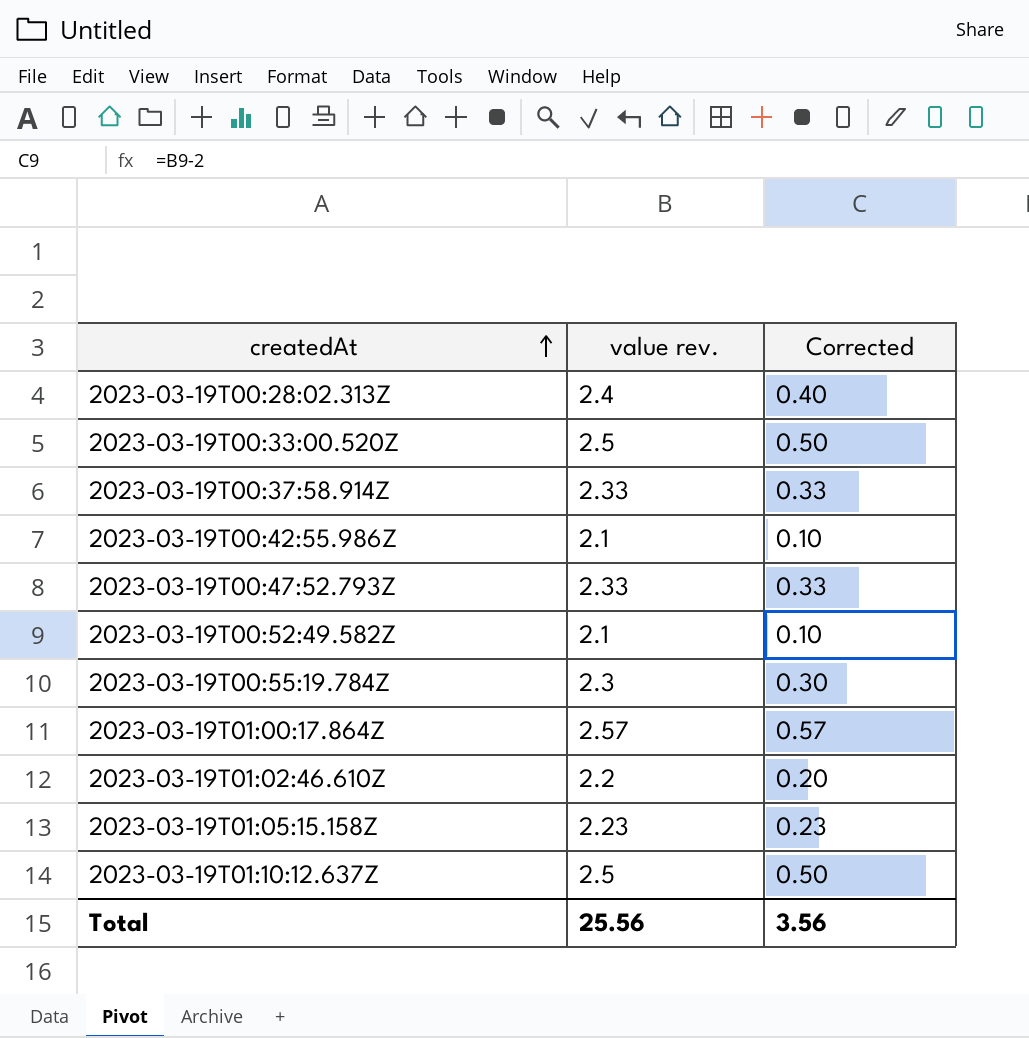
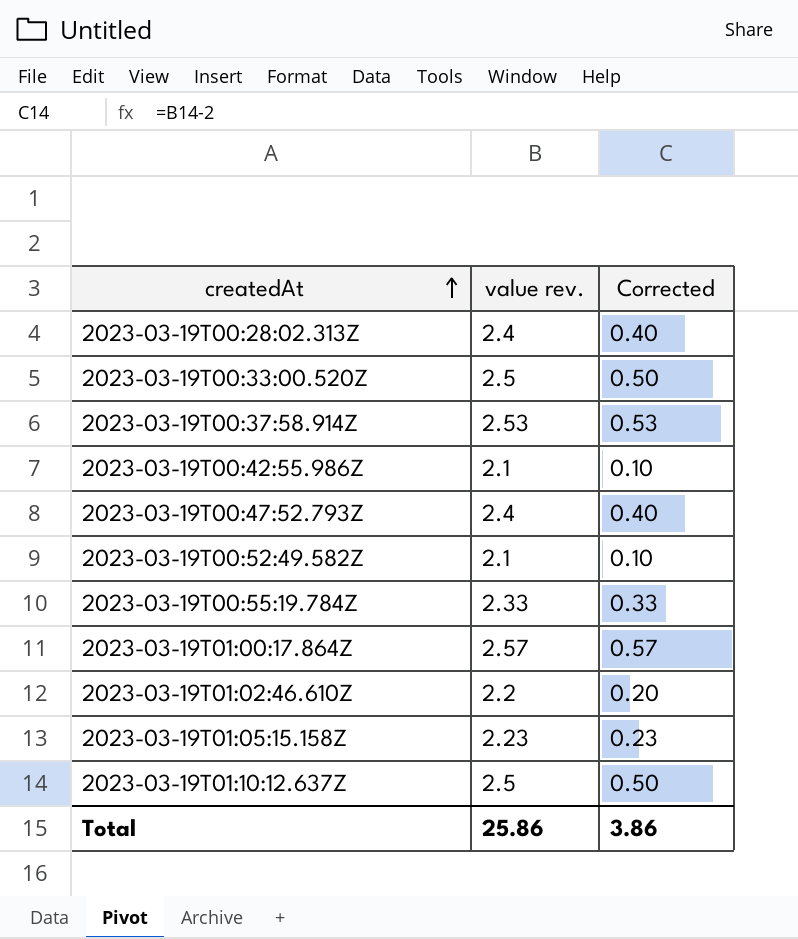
2023-03-19T00:37:58.914Z | value rev.: 2.33 -> 2.53
2023-03-19T00:37:58.914Z | Corrected: 0.33 -> 0.53
2023-03-19T00:47:52.793Z | value rev.: 2.33 -> 2.4
2023-03-19T00:47:52.793Z | Corrected: 0.33 -> 0.40
2023-03-19T00:55:19.784Z | value rev.: 2.3 -> 2.33
2023-03-19T00:55:19.784Z | Corrected: 0.30 -> 0.33
Total | value rev.: 25.56 -> 25.86
Total | Corrected: 3.56 -> 3.86

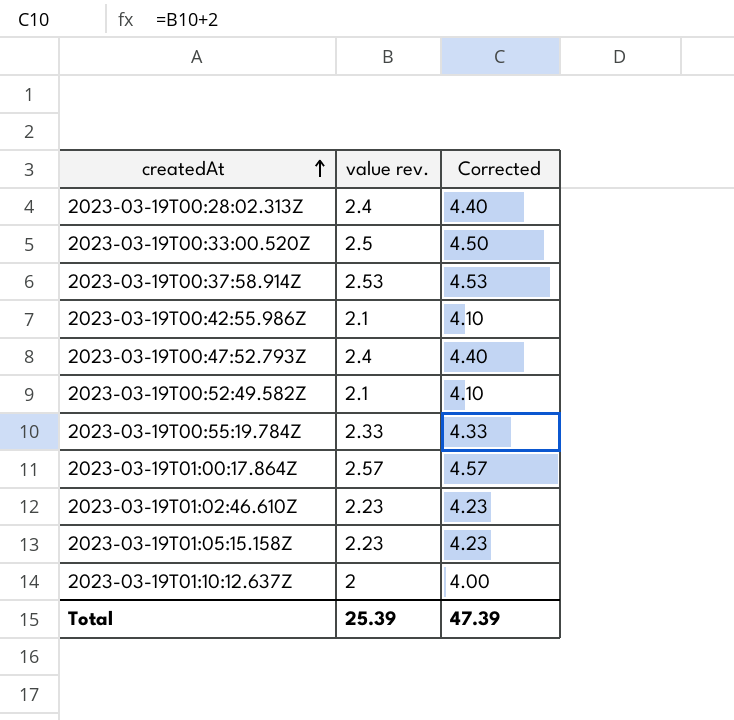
column Corrected | formula: [value rev.] - 2 -> [value rev.] + 2
2023-03-19T01:02:46.610Z | value rev.: 2.2 -> 2.23
2023-03-19T01:10:12.637Z | value rev.: 2.5 -> 2
Total | value rev.: 25.86 -> 25.39
Total | Corrected: 3.86 -> 47.39

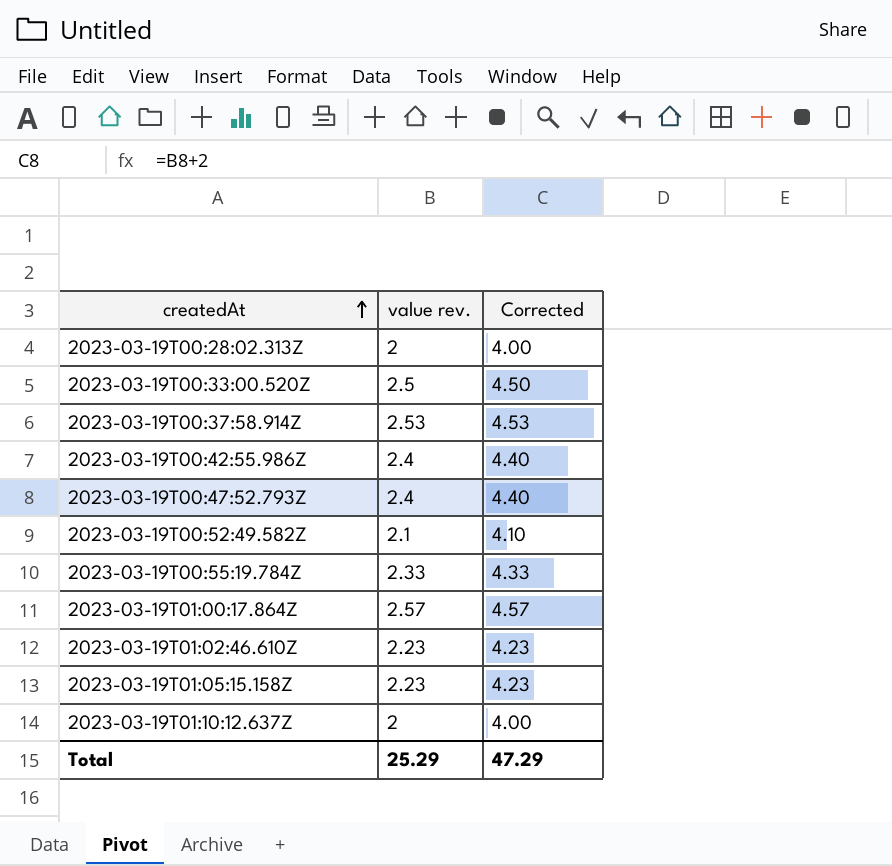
2023-03-19T00:28:02.313Z | value rev.: 2.4 -> 2
2023-03-19T00:28:02.313Z | Corrected: 4.40 -> 4.00
2023-03-19T00:42:55.986Z | value rev.: 2.1 -> 2.4
2023-03-19T00:42:55.986Z | Corrected: 4.10 -> 4.40
Total | value rev.: 25.39 -> 25.29
Total | Corrected: 47.39 -> 47.29

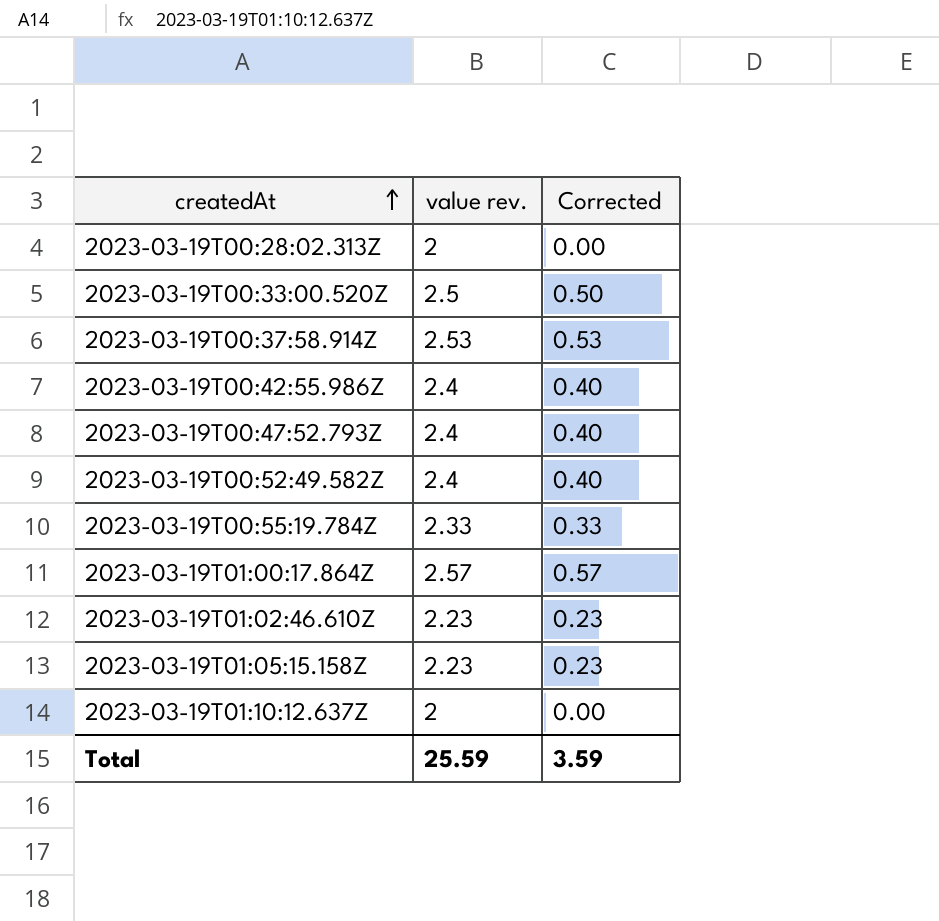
column Corrected | formula: [value rev.] + 2 -> [value rev.] - 2
2023-03-19T00:52:49.582Z | value rev.: 2.1 -> 2.4
Total | value rev.: 25.29 -> 25.59
Total | Corrected: 47.29 -> 3.59

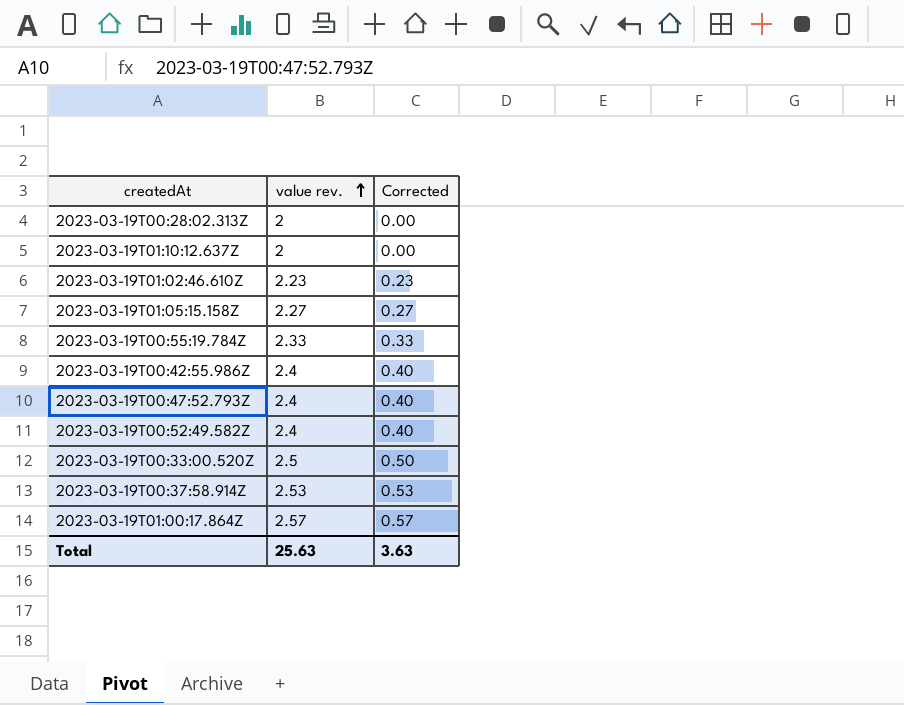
row order: createdAt ascending -> value rev. ascending
2023-03-19T01:05:15.158Z | value rev.: 2.23 -> 2.27
2023-03-19T01:05:15.158Z | Corrected: 0.23 -> 0.27
Total | value rev.: 25.59 -> 25.63
Total | Corrected: 3.59 -> 3.63

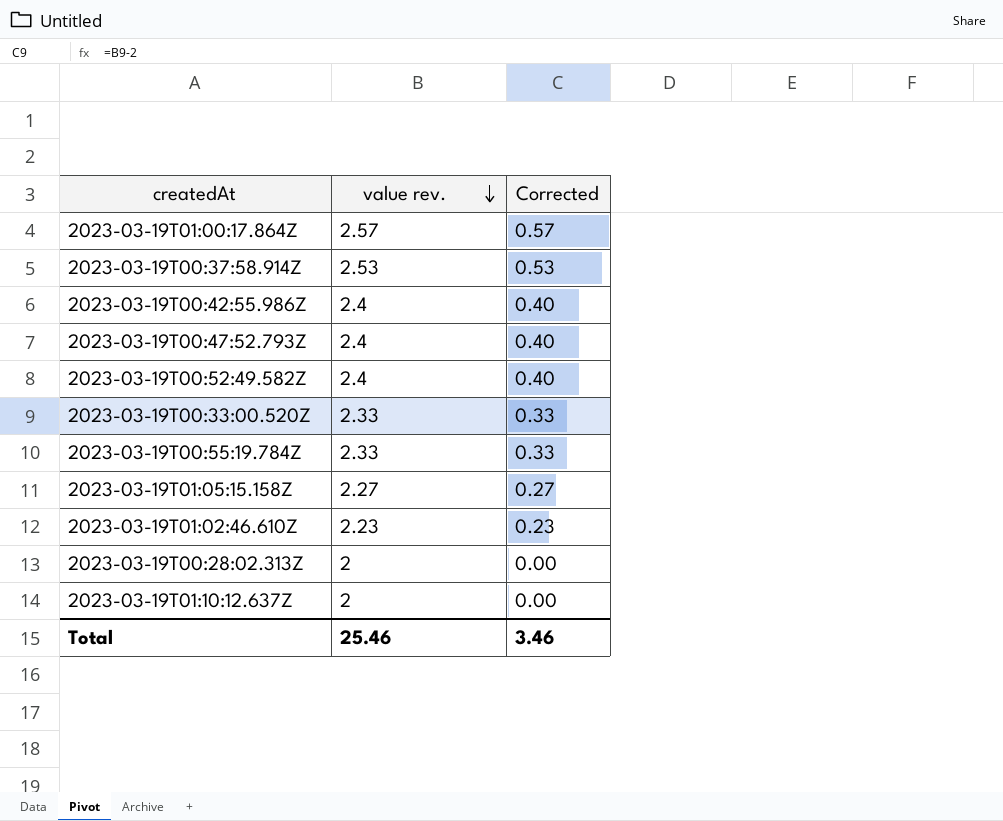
row order: value rev. ascending -> value rev. descending
2023-03-19T00:33:00.520Z | value rev.: 2.5 -> 2.33
2023-03-19T00:33:00.520Z | Corrected: 0.50 -> 0.33
Total | value rev.: 25.63 -> 25.46
Total | Corrected: 3.63 -> 3.46

